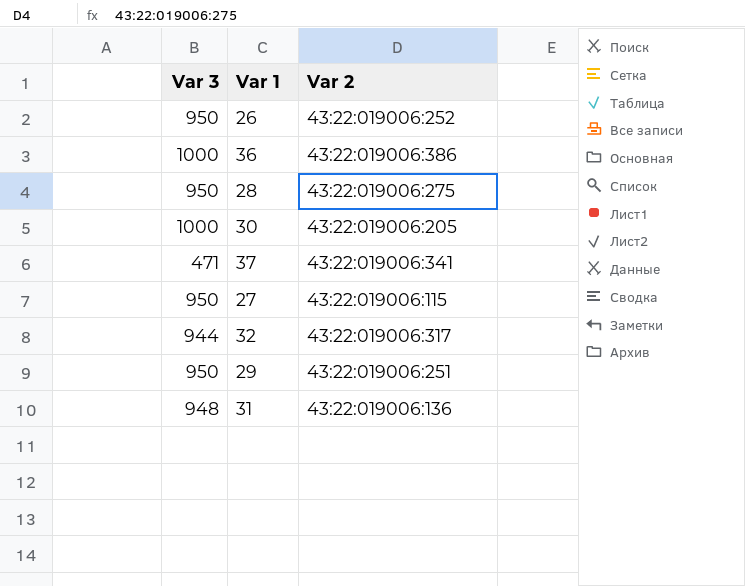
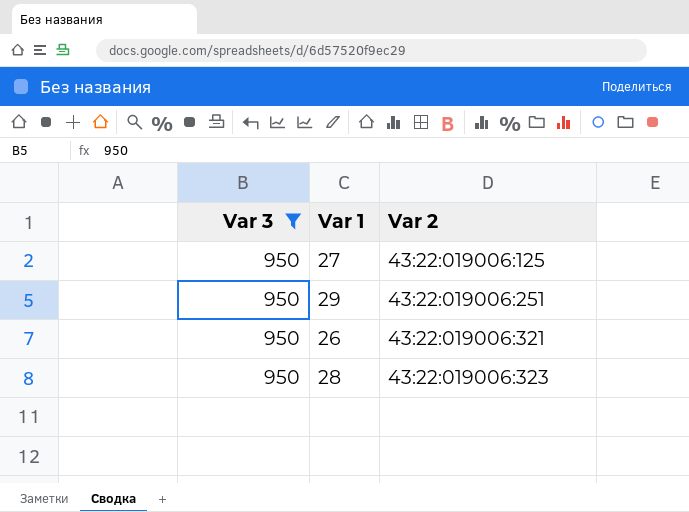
filter: none -> Var 3 = 950
row order: none -> Var 2 ascending
27 | Var 2: 43:22:019006:115 -> 43:22:019006:125
26 | Var 2: 43:22:019006:252 -> 43:22:019006:321
28 | Var 2: 43:22:019006:275 -> 43:22:019006:323

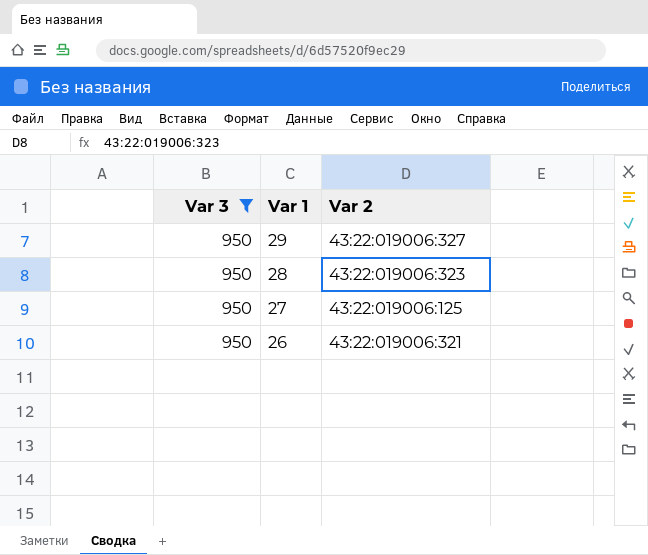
row order: Var 2 ascending -> Var 1 descending
29 | Var 2: 43:22:019006:251 -> 43:22:019006:327

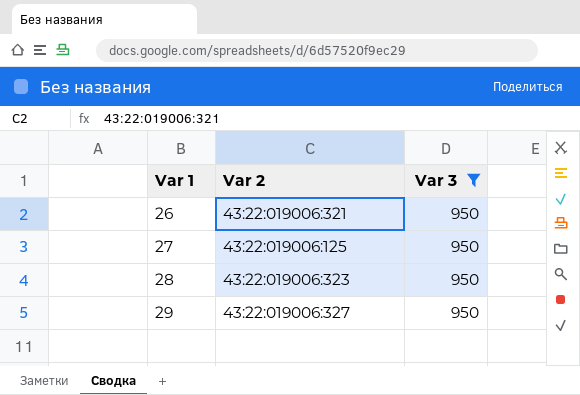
row order: Var 1 descending -> Var 1 ascending
column Var 3 | position: 1 -> 3

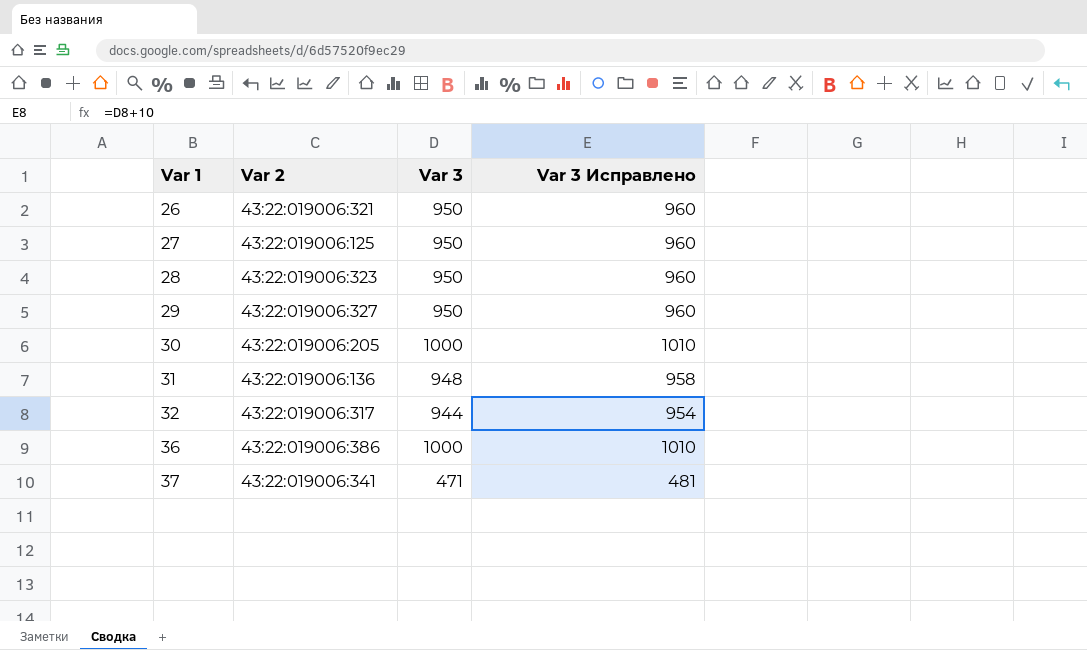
filter: Var 3 = 950 -> none
column Var 3 Исправлено | formula: none -> [Var 3] + 10

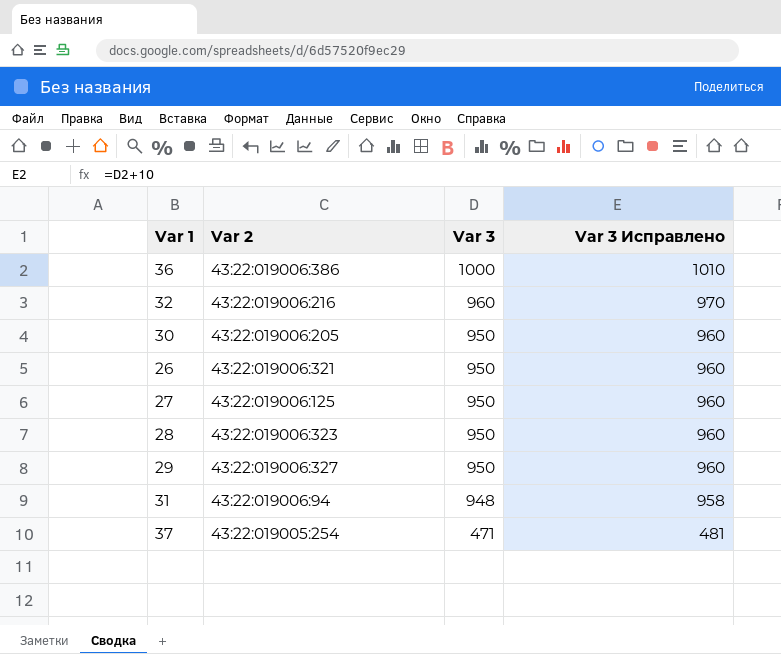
row order: Var 1 ascending -> Var 3 descending
32 | Var 2: 43:22:019006:317 -> 43:22:019006:216
32 | Var 3: 944 -> 960
32 | Var 3 Исправлено: 954 -> 970
30 | Var 3: 1000 -> 950
30 | Var 3 Исправлено: 1010 -> 960
31 | Var 2: 43:22:019006:136 -> 43:22:019006:94
37 | Var 2: 43:22:019006:341 -> 43:22:019005:254

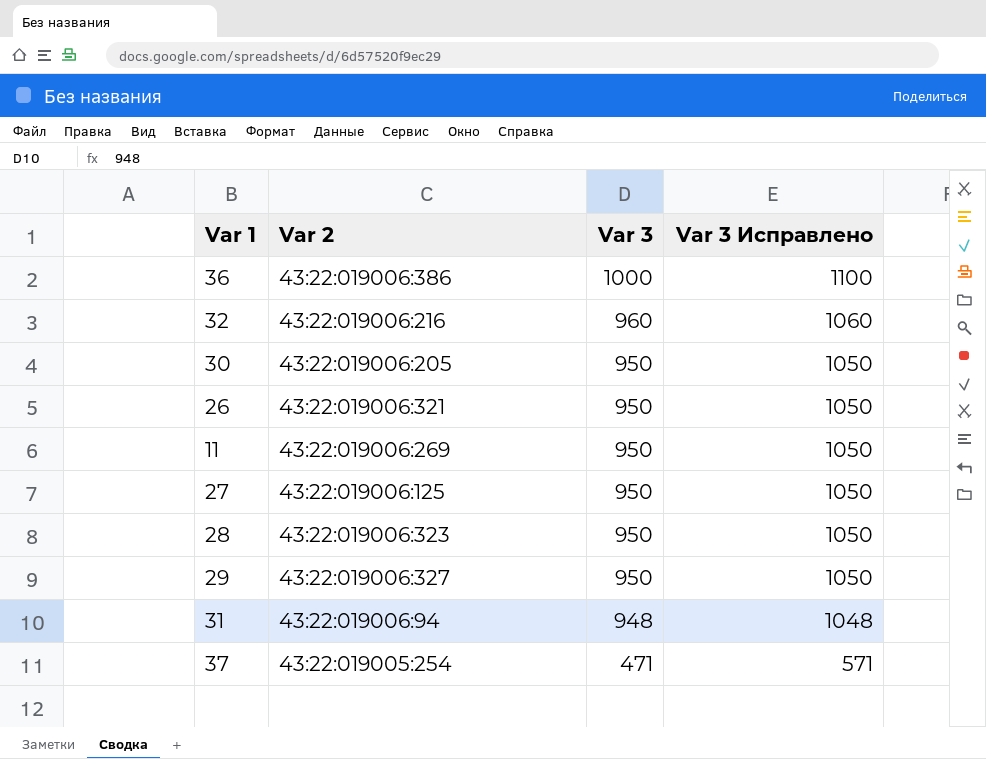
column Var 3 Исправлено | formula: [Var 3] + 10 -> [Var 3] + 100
row 11: none -> 43:22:019006:269 | 950 | 1050

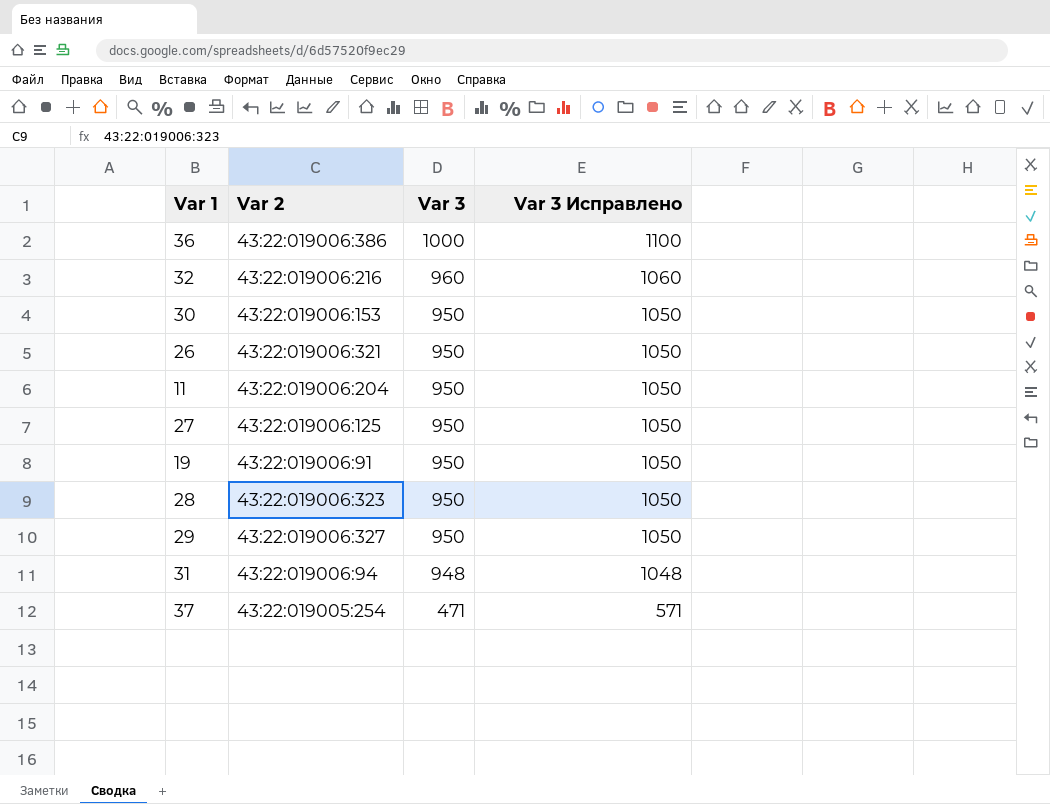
30 | Var 2: 43:22:019006:205 -> 43:22:019006:153
11 | Var 2: 43:22:019006:269 -> 43:22:019006:204
row 19: none -> 43:22:019006:91 | 950 | 1050

